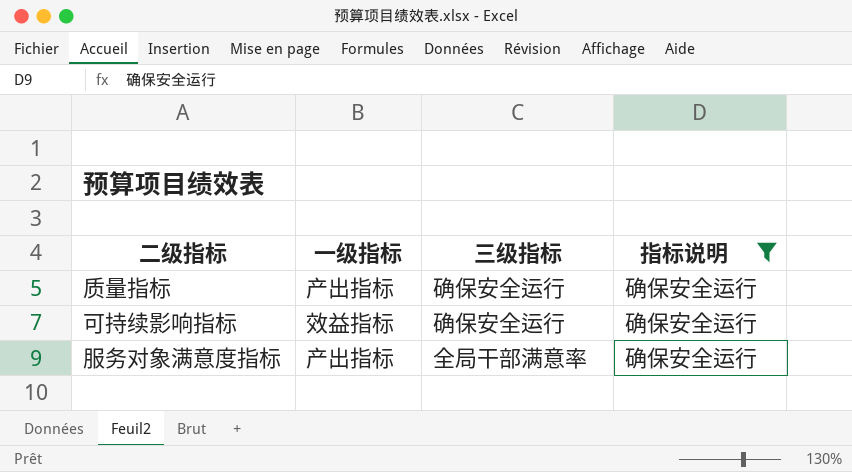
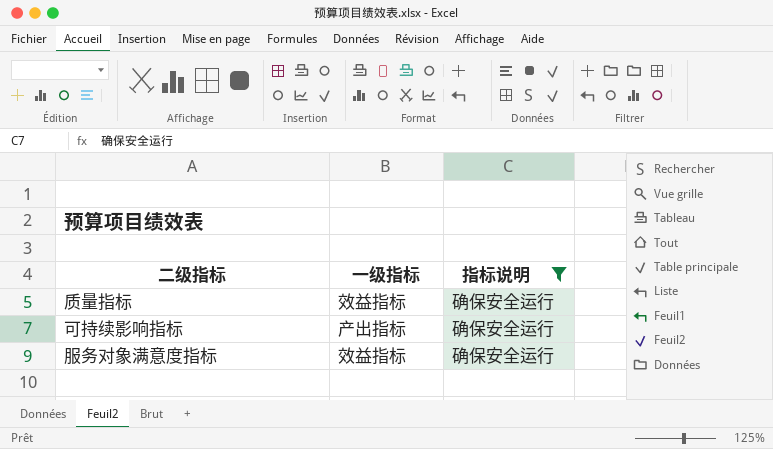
column 三级指标 | position: 3 -> none
质量指标 | 一级指标: 产出指标 -> 效益指标
可持续影响指标 | 一级指标: 效益指标 -> 产出指标
服务对象满意度指标 | 一级指标: 产出指标 -> 效益指标

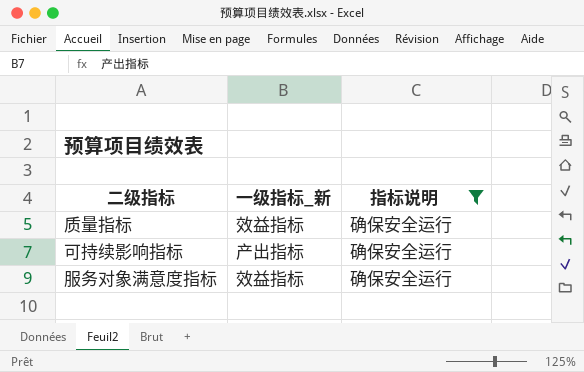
column name: 一级指标 -> 一级指标_新

